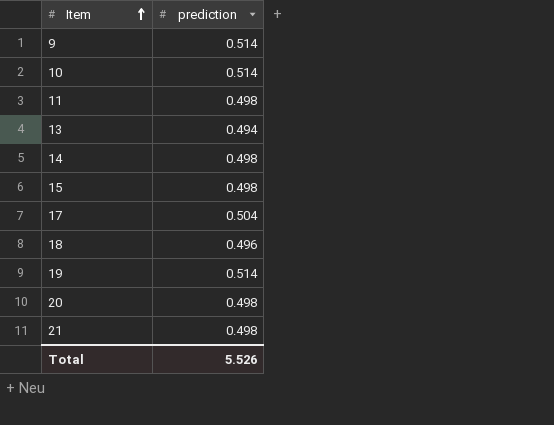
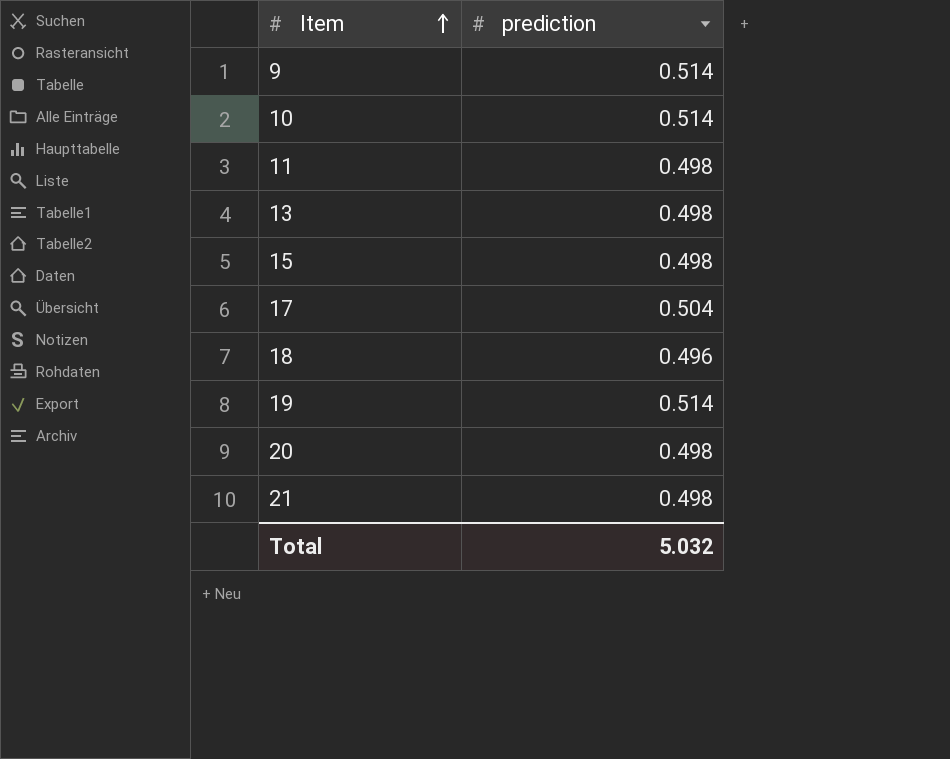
row 14: 0.498 -> none
13 | prediction: 0.494 -> 0.498
Total | prediction: 5.526 -> 5.032

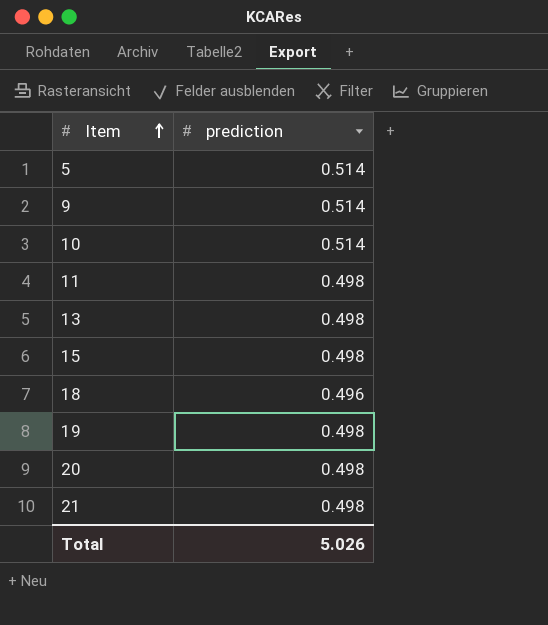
row 17: 0.504 -> none
row 5: none -> 0.514
19 | prediction: 0.514 -> 0.498
Total | prediction: 5.032 -> 5.026

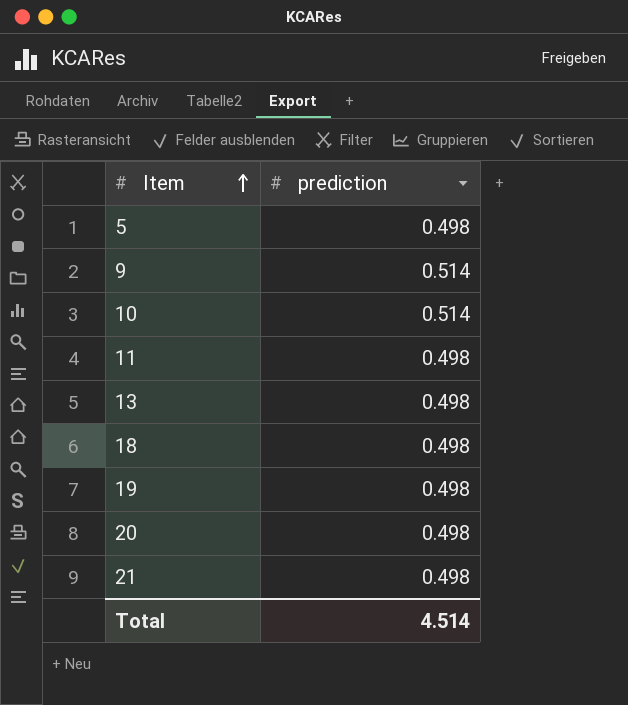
row 15: 0.498 -> none
5 | prediction: 0.514 -> 0.498
18 | prediction: 0.496 -> 0.498
Total | prediction: 5.026 -> 4.514

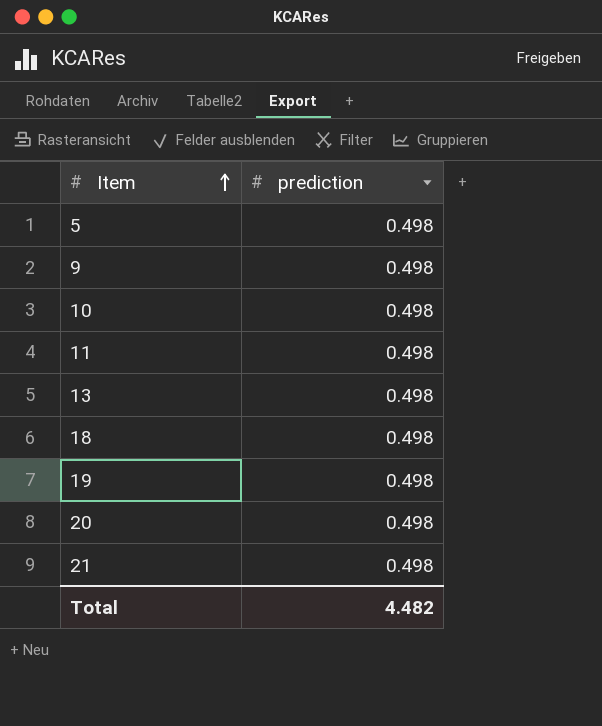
9 | prediction: 0.514 -> 0.498
10 | prediction: 0.514 -> 0.498
Total | prediction: 4.514 -> 4.482

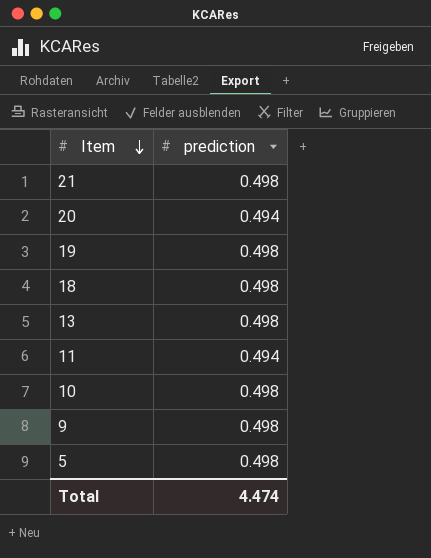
row order: Item ascending -> Item descending
20 | prediction: 0.498 -> 0.494
11 | prediction: 0.498 -> 0.494
Total | prediction: 4.482 -> 4.474

